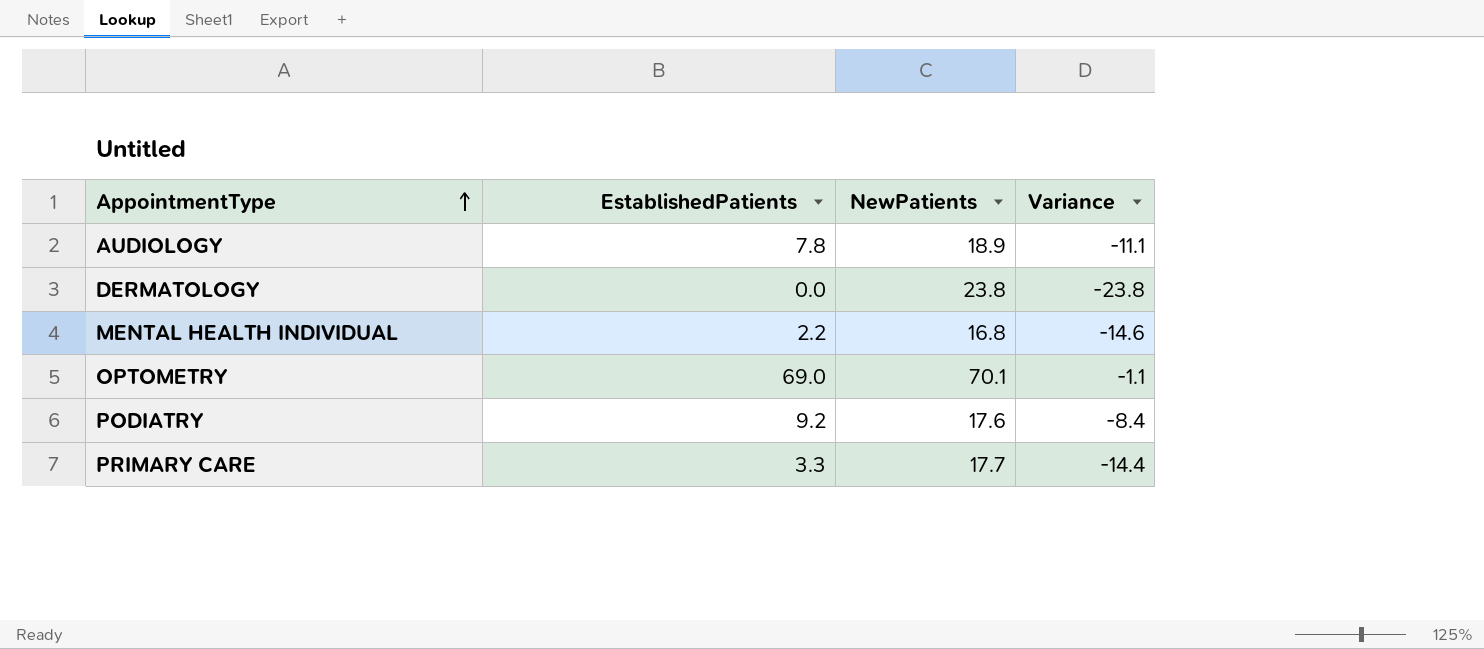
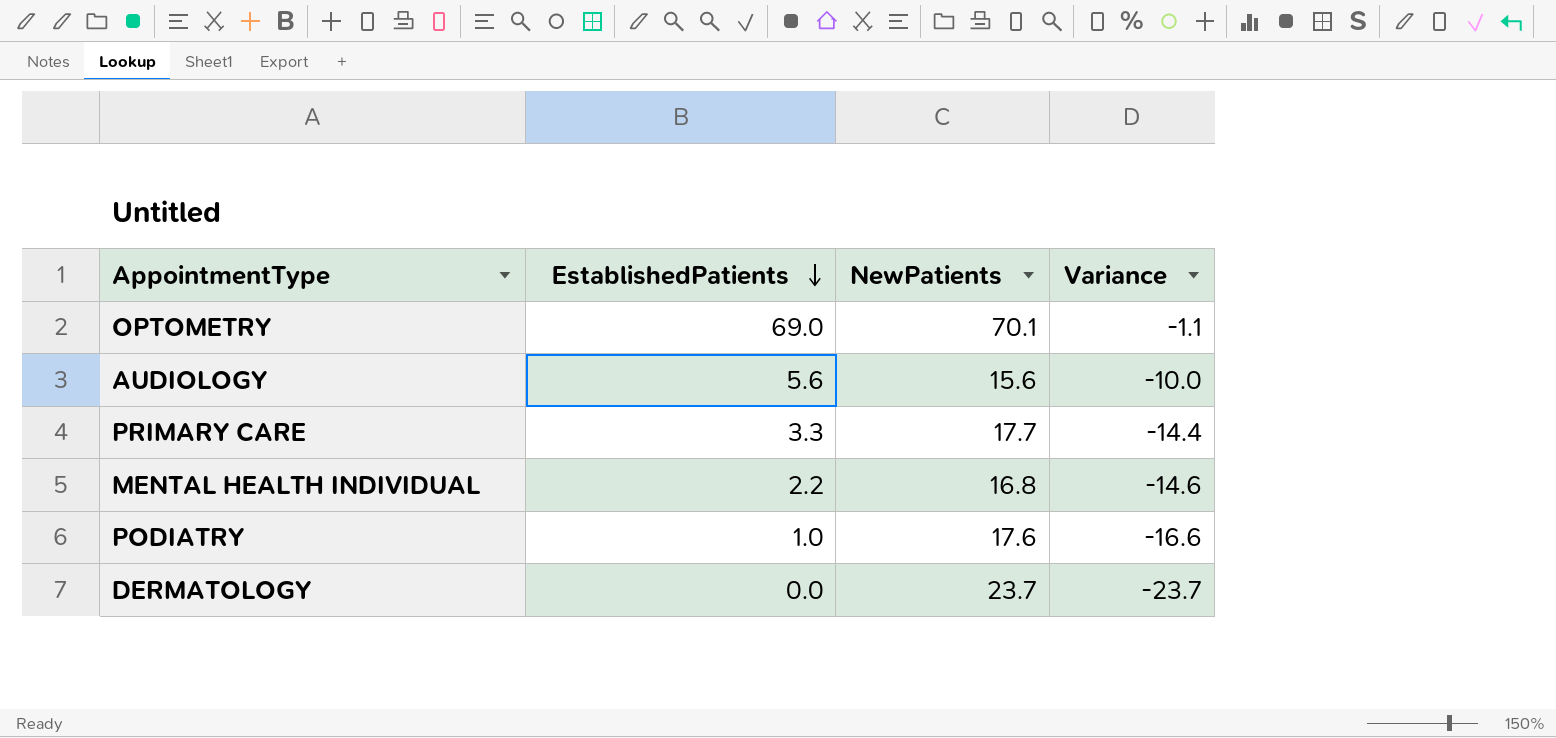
row order: AppointmentType ascending -> EstablishedPatients descending
AUDIOLOGY | EstablishedPatients: 7.8 -> 5.6
AUDIOLOGY | NewPatients: 18.9 -> 15.6
AUDIOLOGY | Variance: -11.1 -> -10.0
PODIATRY | EstablishedPatients: 9.2 -> 1.0
PODIATRY | Variance: -8.4 -> -16.6
DERMATOLOGY | NewPatients: 23.8 -> 23.7
DERMATOLOGY | Variance: -23.8 -> -23.7

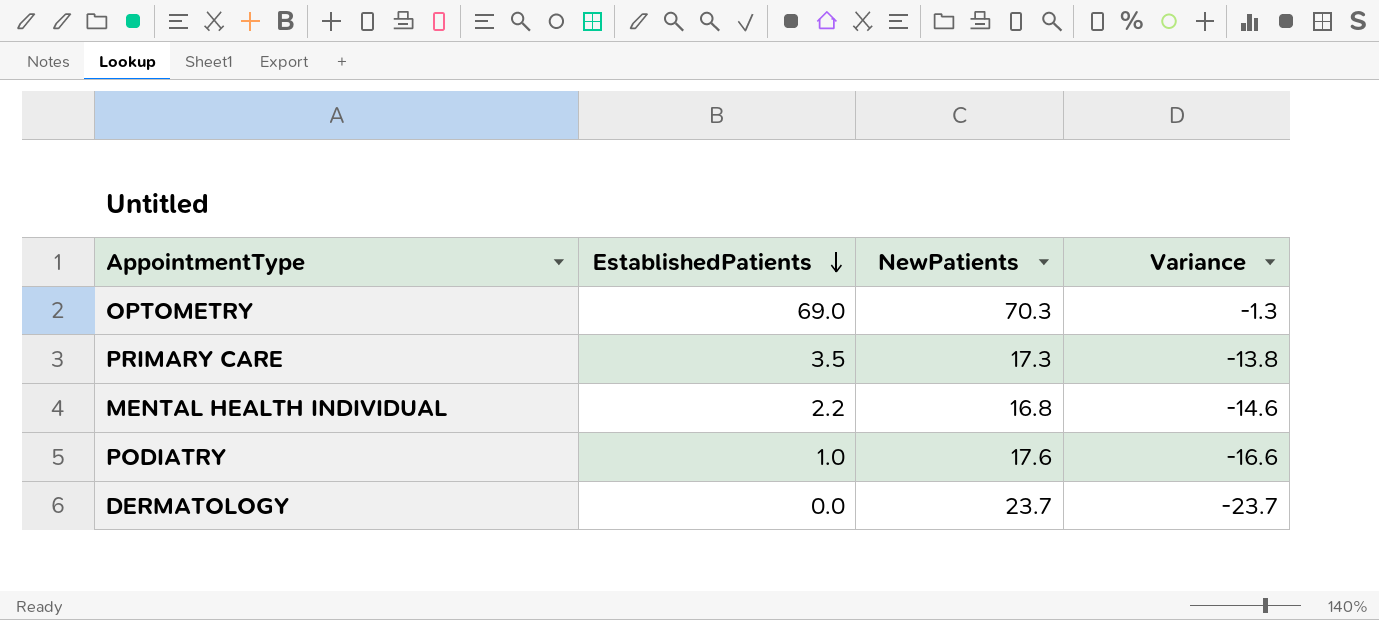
row AUDIOLOGY: 5.6 | 15.6 | -10.0 -> none
OPTOMETRY | NewPatients: 70.1 -> 70.3
OPTOMETRY | Variance: -1.1 -> -1.3
PRIMARY CARE | EstablishedPatients: 3.3 -> 3.5
PRIMARY CARE | NewPatients: 17.7 -> 17.3
PRIMARY CARE | Variance: -14.4 -> -13.8

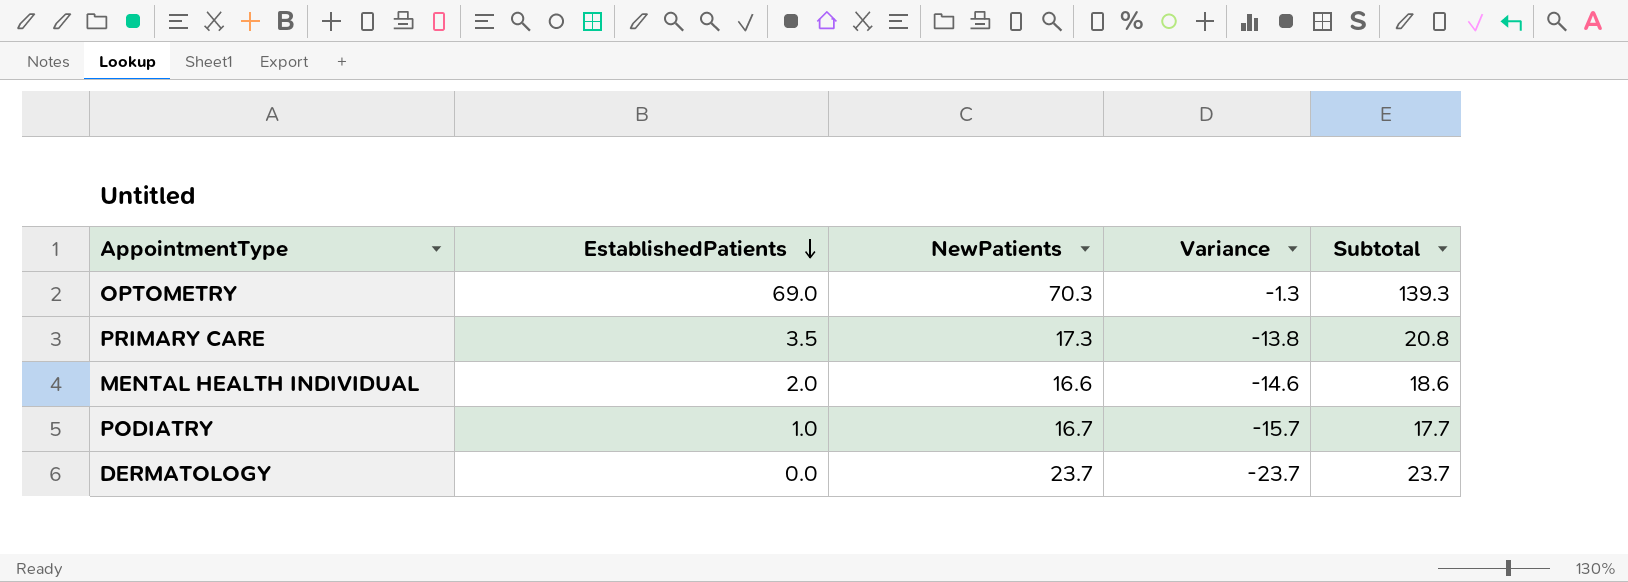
column Subtotal | formula: none -> [EstablishedPatients] + [NewPatients]
MENTAL HEALTH INDIVIDUAL | EstablishedPatients: 2.2 -> 2.0
MENTAL HEALTH INDIVIDUAL | NewPatients: 16.8 -> 16.6
PODIATRY | NewPatients: 17.6 -> 16.7
PODIATRY | Variance: -16.6 -> -15.7

